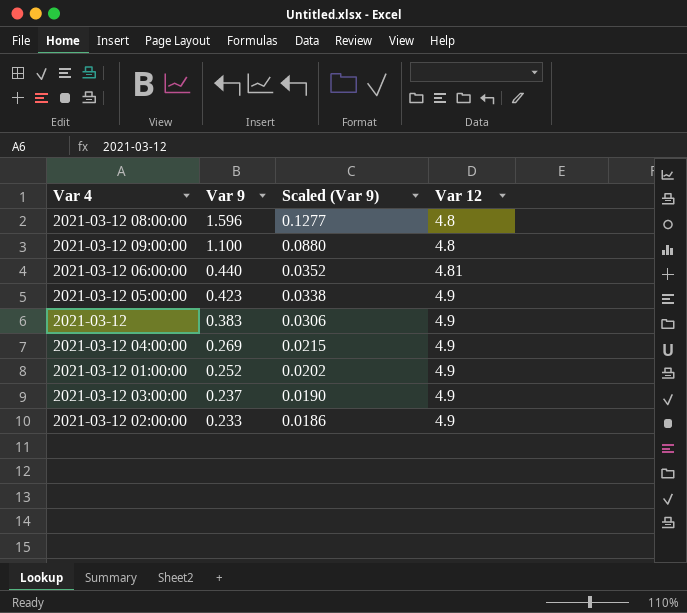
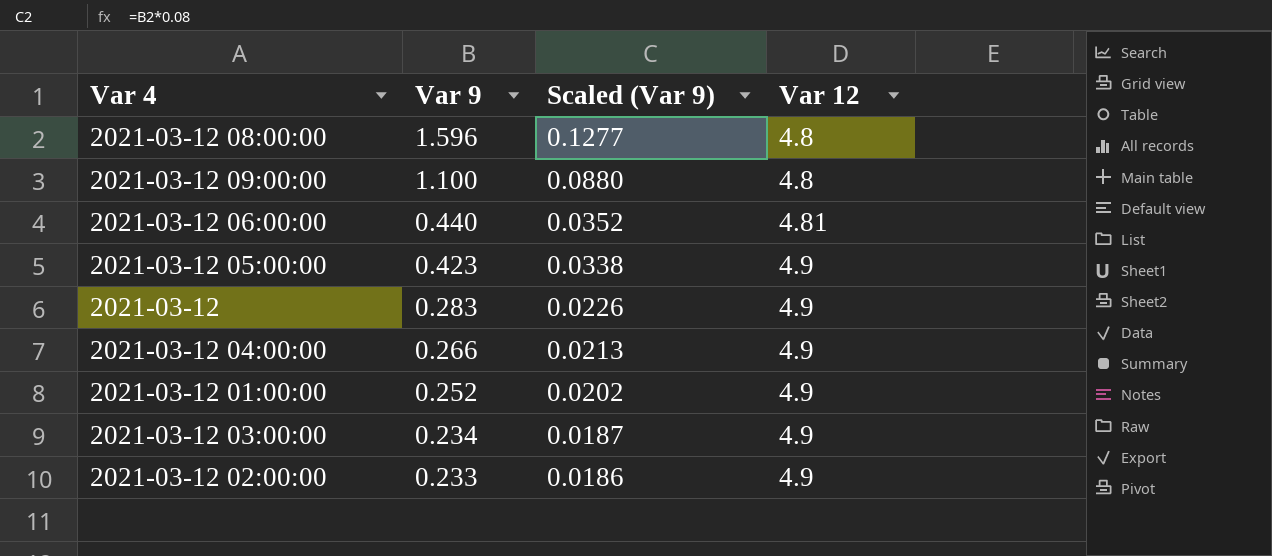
2021-03-12 | Var 9: 0.383 -> 0.283
2021-03-12 | Scaled (Var 9): 0.0306 -> 0.0226
2021-03-12 04:00:00 | Var 9: 0.269 -> 0.266
2021-03-12 04:00:00 | Scaled (Var 9): 0.0215 -> 0.0213
2021-03-12 03:00:00 | Var 9: 0.237 -> 0.234
2021-03-12 03:00:00 | Scaled (Var 9): 0.0190 -> 0.0187

